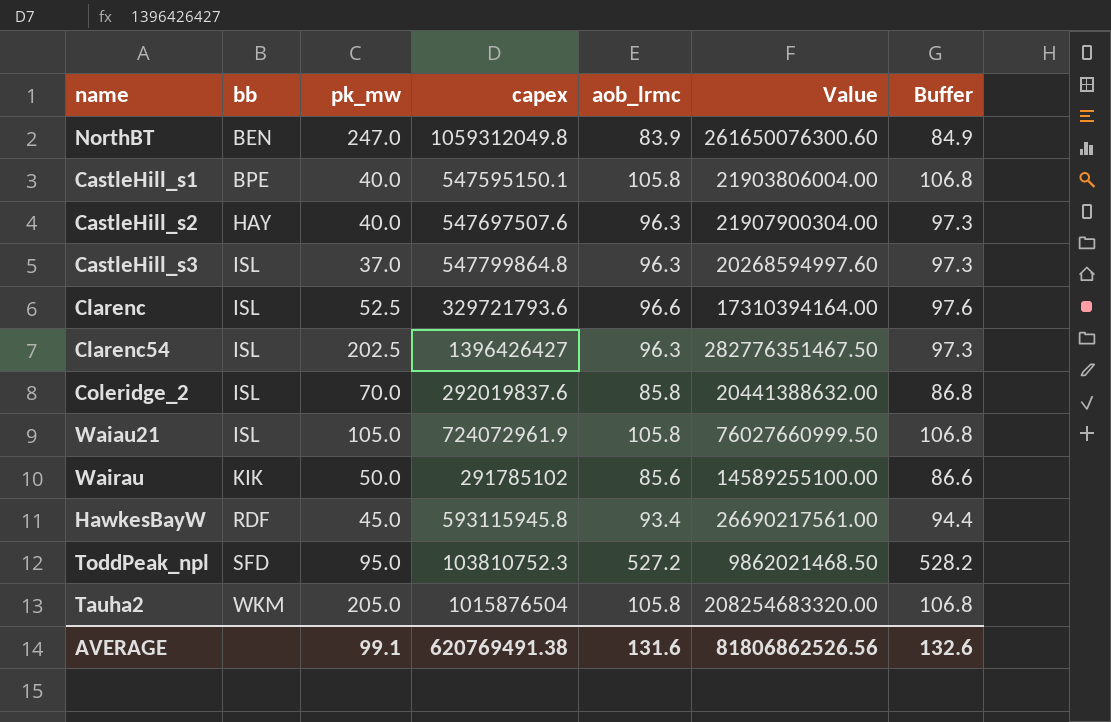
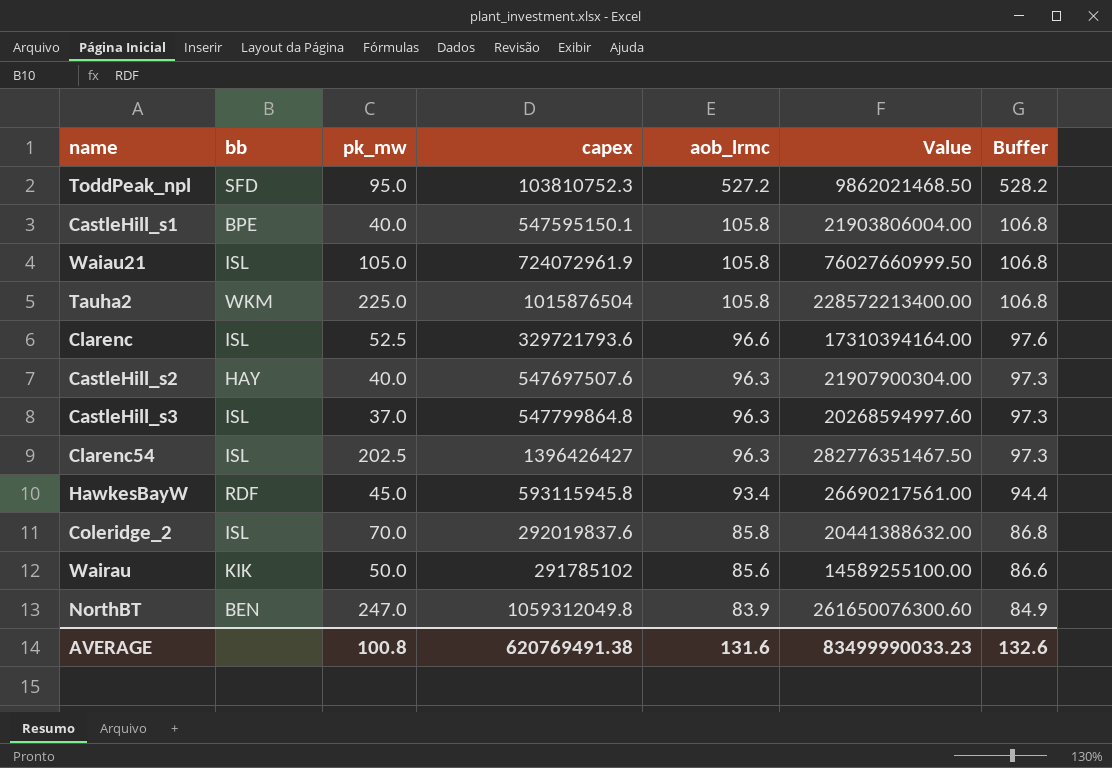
row order: bb ascending -> aob_lrmc descending
Tauha2 | pk_mw: 205.0 -> 225.0
Tauha2 | Value: 208254683320.00 -> 228572213400.00
AVERAGE | pk_mw: 99.1 -> 100.8
AVERAGE | Value: 81806862526.56 -> 83499990033.23

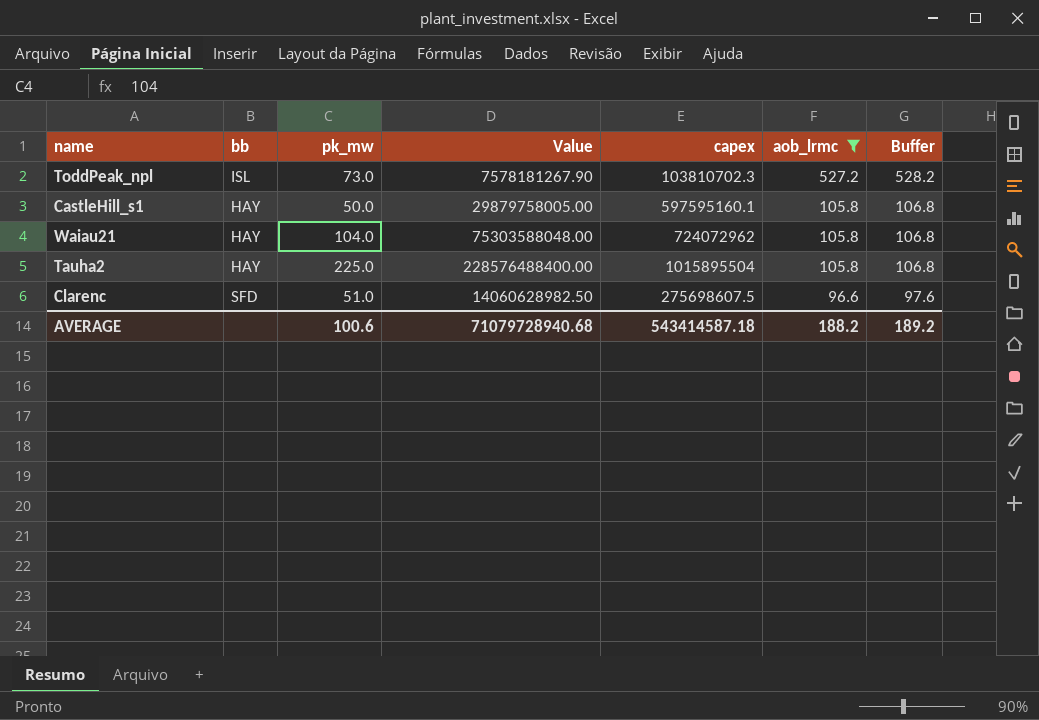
filter: none -> aob_lrmc >= 96.6
column Value | position: 6 -> 4
ToddPeak_npl | bb: SFD -> ISL
ToddPeak_npl | pk_mw: 95.0 -> 73.0
ToddPeak_npl | Value: 9862021468.50 -> 7578181267.90
ToddPeak_npl | capex: 103810752.3 -> 103810702.3
CastleHill_s1 | bb: BPE -> HAY
CastleHill_s1 | pk_mw: 40.0 -> 50.0
CastleHill_s1 | Value: 21903806004.00 -> 29879758005.00
CastleHill_s1 | capex: 547595150.1 -> 597595160.1
Waiau21 | bb: ISL -> HAY
Waiau21 | pk_mw: 105.0 -> 104.0
Waiau21 | Value: 76027660999.50 -> 75303588048.00
Waiau21 | capex: 724072961.9 -> 724072962
Tauha2 | bb: WKM -> HAY
Tauha2 | Value: 228572213400.00 -> 228576488400.00
Tauha2 | capex: 1015876504 -> 1015895504
Clarenc | bb: ISL -> SFD
Clarenc | pk_mw: 52.5 -> 51.0
Clarenc | Value: 17310394164.00 -> 14060628982.50
Clarenc | capex: 329721793.6 -> 275698607.5
AVERAGE | pk_mw: 100.8 -> 100.6
AVERAGE | Value: 83499990033.23 -> 71079728940.68
AVERAGE | capex: 620769491.38 -> 543414587.18
AVERAGE | aob_lrmc: 131.6 -> 188.2
AVERAGE | Buffer: 132.6 -> 189.2

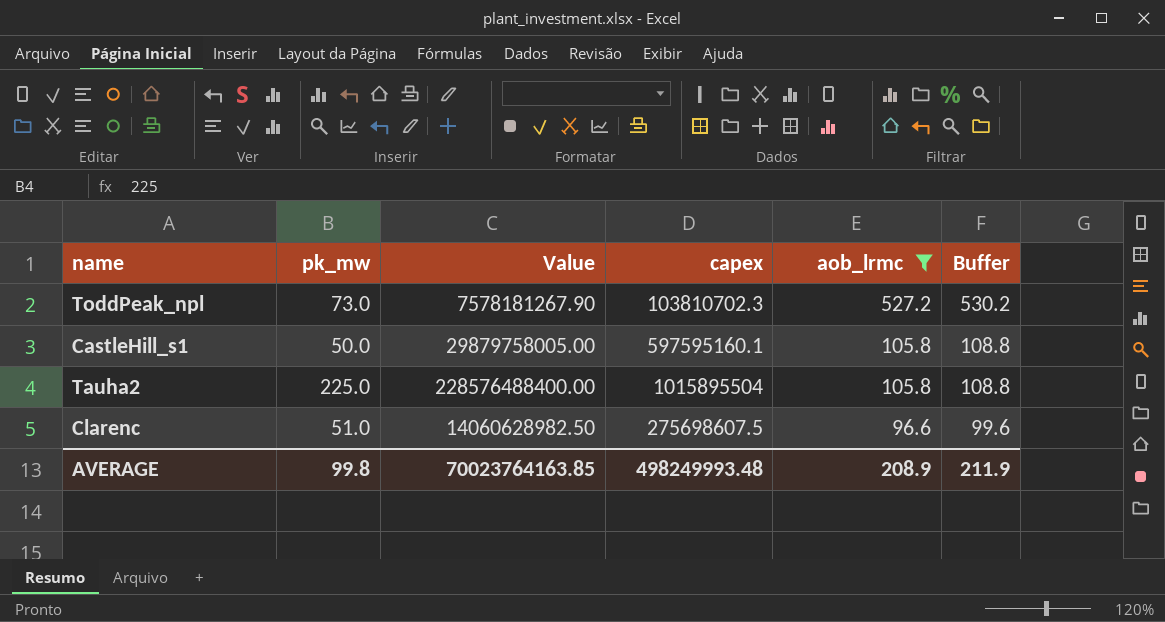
column bb | position: 2 -> none
column Buffer | formula: [aob_lrmc] + 1 -> [aob_lrmc] + 3
row Waiau21: HAY | 104.0 | 75303588048.00 | 724072962 | 105.8 | 106.8 -> none
AVERAGE | pk_mw: 100.6 -> 99.8
AVERAGE | Value: 71079728940.68 -> 70023764163.85
AVERAGE | capex: 543414587.18 -> 498249993.48
AVERAGE | aob_lrmc: 188.2 -> 208.9
AVERAGE | Buffer: 189.2 -> 211.9

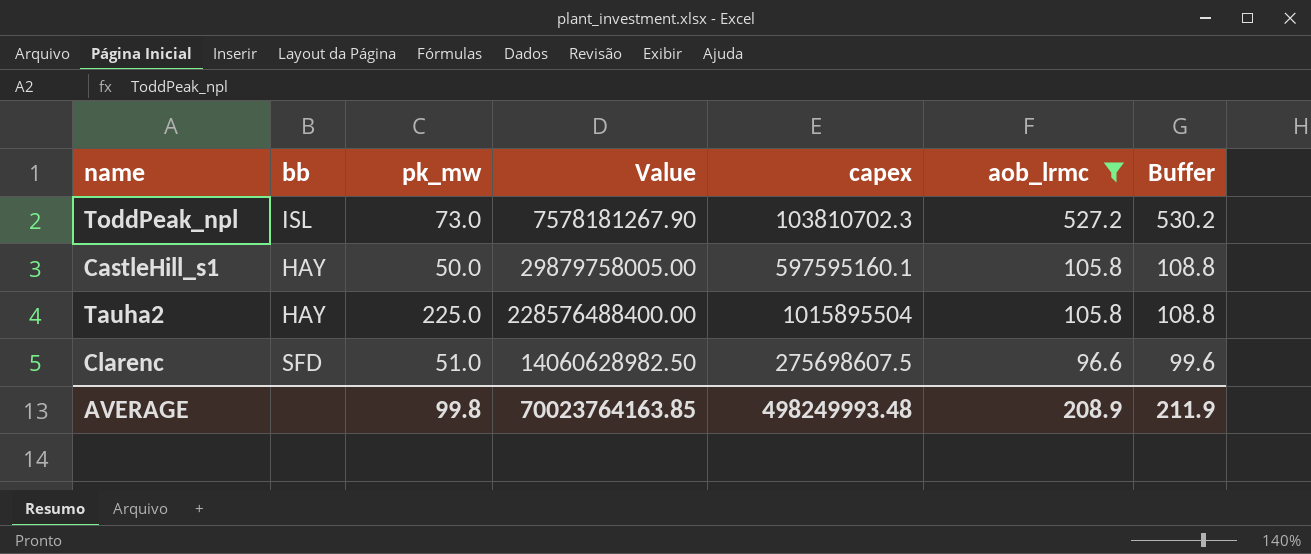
column bb | position: none -> 2

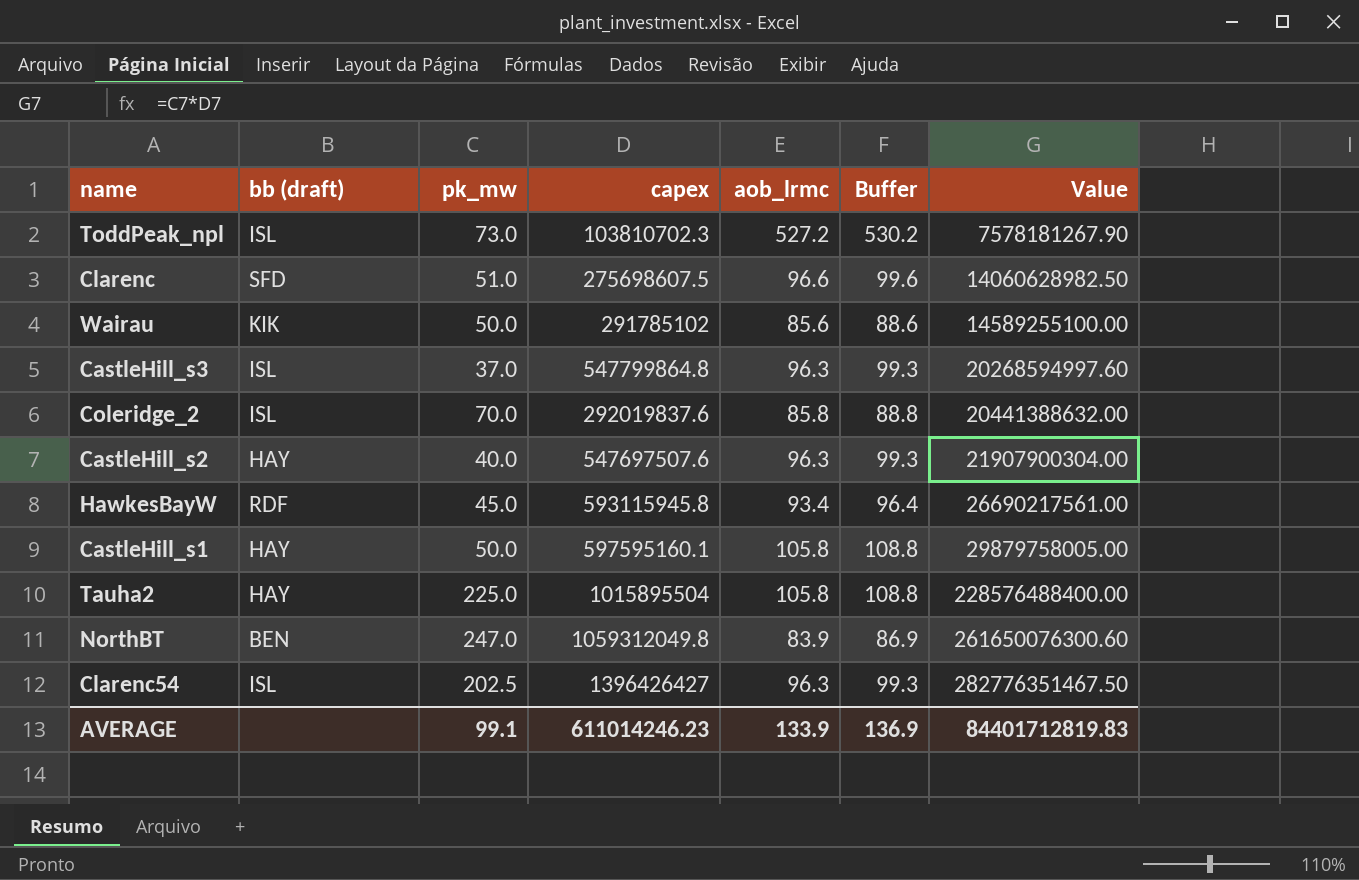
filter: aob_lrmc >= 96.6 -> none
row order: aob_lrmc descending -> Value ascending
column name: bb -> bb (draft)
column Value | position: 4 -> 7
AVERAGE | pk_mw: 99.8 -> 99.1
AVERAGE | capex: 498249993.48 -> 611014246.23
AVERAGE | aob_lrmc: 208.9 -> 133.9
AVERAGE | Buffer: 211.9 -> 136.9
AVERAGE | Value: 70023764163.85 -> 84401712819.83

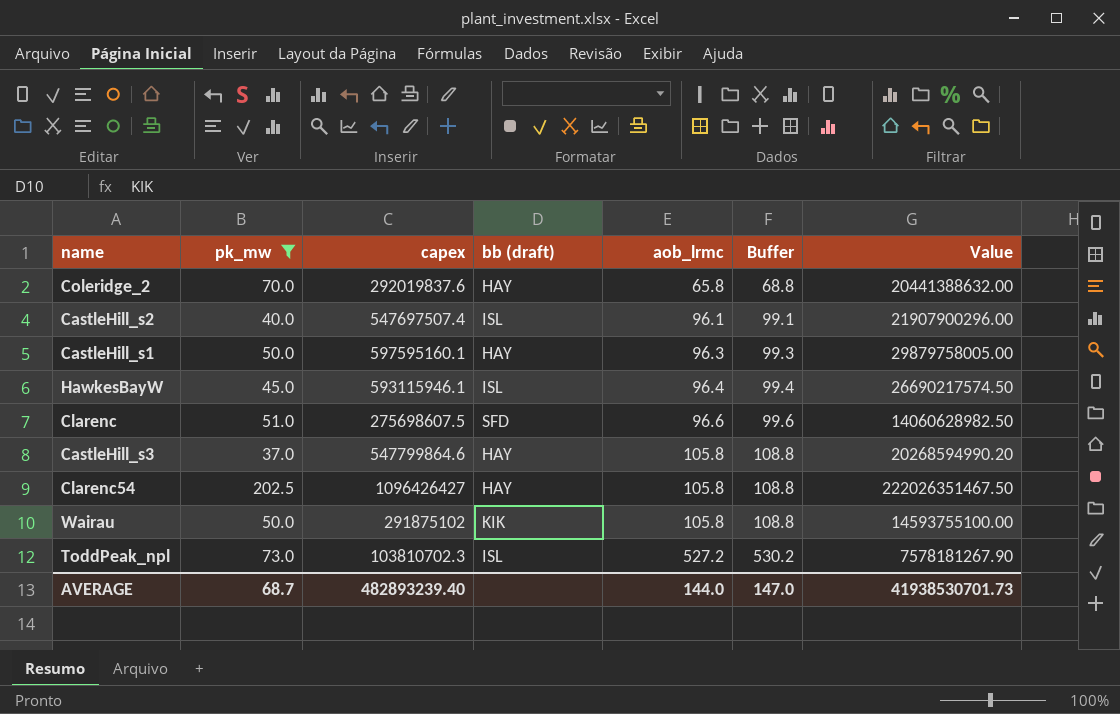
filter: none -> pk_mw <= 202.5
row order: Value ascending -> aob_lrmc ascending
column bb (draft) | position: 2 -> 4
Coleridge_2 | bb (draft): ISL -> HAY
Coleridge_2 | aob_lrmc: 85.8 -> 65.8
Coleridge_2 | Buffer: 88.8 -> 68.8
CastleHill_s2 | capex: 547697507.6 -> 547697507.4
CastleHill_s2 | bb (draft): HAY -> ISL
CastleHill_s2 | aob_lrmc: 96.3 -> 96.1
CastleHill_s2 | Buffer: 99.3 -> 99.1
CastleHill_s2 | Value: 21907900304.00 -> 21907900296.00
CastleHill_s1 | aob_lrmc: 105.8 -> 96.3
CastleHill_s1 | Buffer: 108.8 -> 99.3
HawkesBayW | capex: 593115945.8 -> 593115946.1
HawkesBayW | bb (draft): RDF -> ISL
HawkesBayW | aob_lrmc: 93.4 -> 96.4
HawkesBayW | Buffer: 96.4 -> 99.4
HawkesBayW | Value: 26690217561.00 -> 26690217574.50
CastleHill_s3 | capex: 547799864.8 -> 547799864.6
CastleHill_s3 | bb (draft): ISL -> HAY
CastleHill_s3 | aob_lrmc: 96.3 -> 105.8
CastleHill_s3 | Buffer: 99.3 -> 108.8
CastleHill_s3 | Value: 20268594997.60 -> 20268594990.20
Clarenc54 | capex: 1396426427 -> 1096426427
Clarenc54 | bb (draft): ISL -> HAY
Clarenc54 | aob_lrmc: 96.3 -> 105.8
Clarenc54 | Buffer: 99.3 -> 108.8
Clarenc54 | Value: 282776351467.50 -> 222026351467.50
Wairau | capex: 291785102 -> 291875102
Wairau | aob_lrmc: 85.6 -> 105.8
Wairau | Buffer: 88.6 -> 108.8
Wairau | Value: 14589255100.00 -> 14593755100.00
AVERAGE | pk_mw: 99.1 -> 68.7
AVERAGE | capex: 611014246.23 -> 482893239.40
AVERAGE | aob_lrmc: 133.9 -> 144.0
AVERAGE | Buffer: 136.9 -> 147.0
AVERAGE | Value: 84401712819.83 -> 41938530701.73

